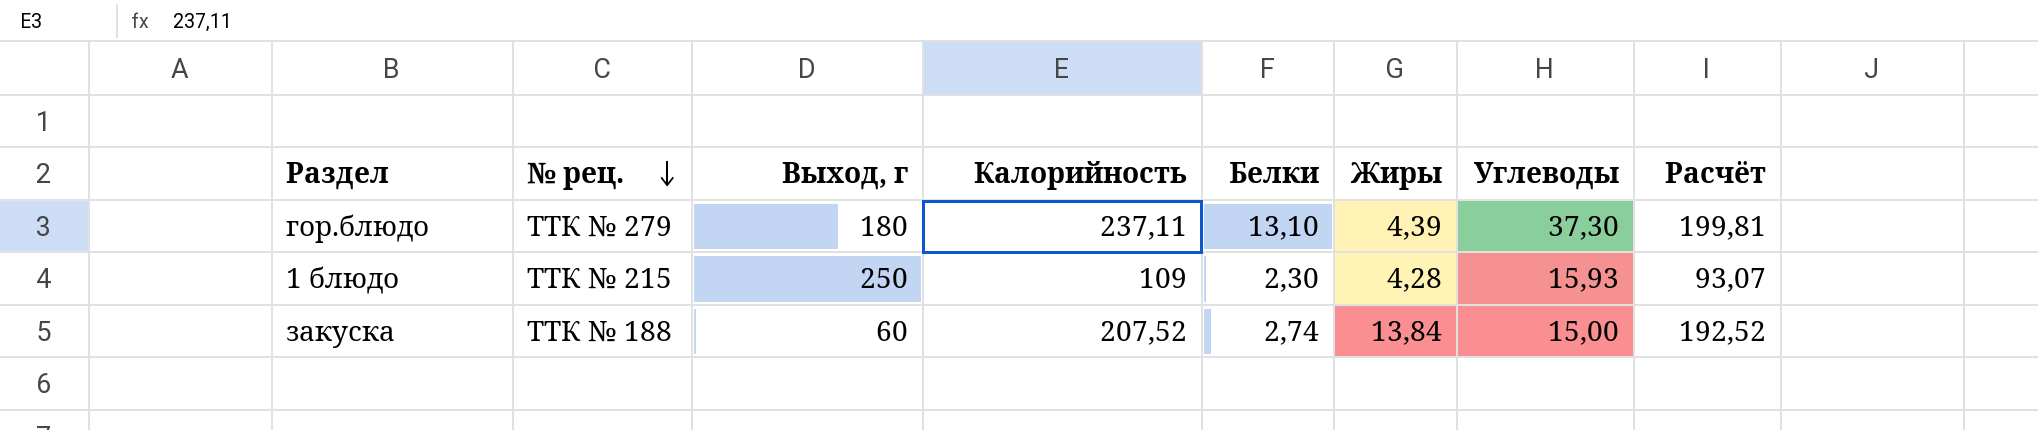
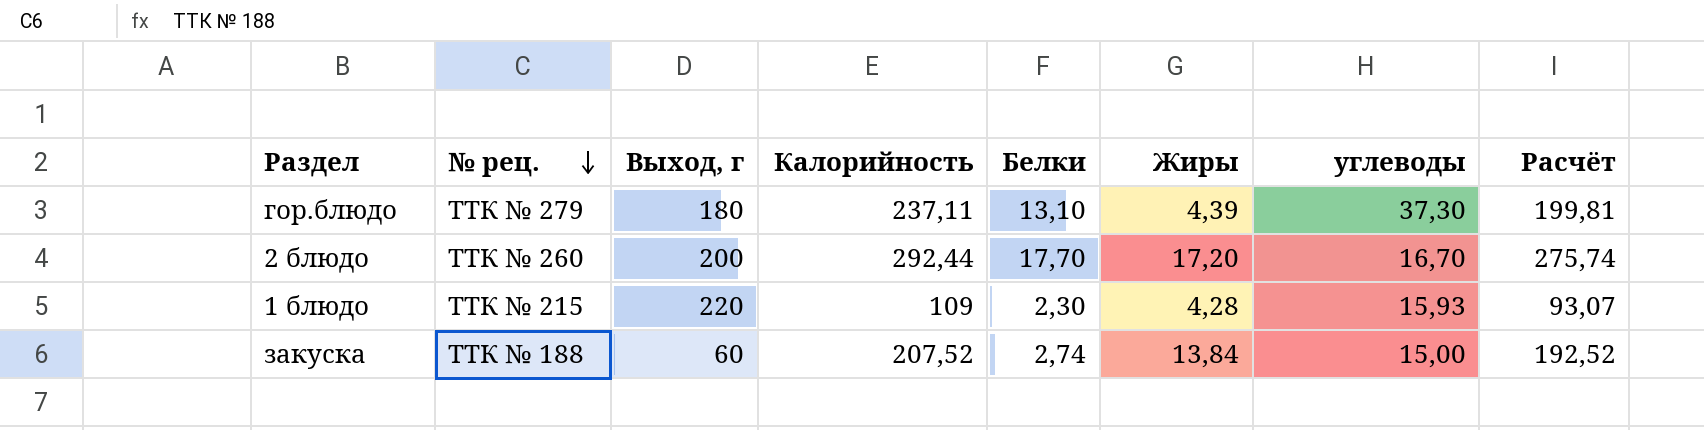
column name: Углеводы -> углеводы
row 2 блюдо: none -> ТТК № 260 | 200 | 292,44 | 17,70 | 17,20 | 16,70 | 275,74
1 блюдо | Выход, г: 250 -> 220

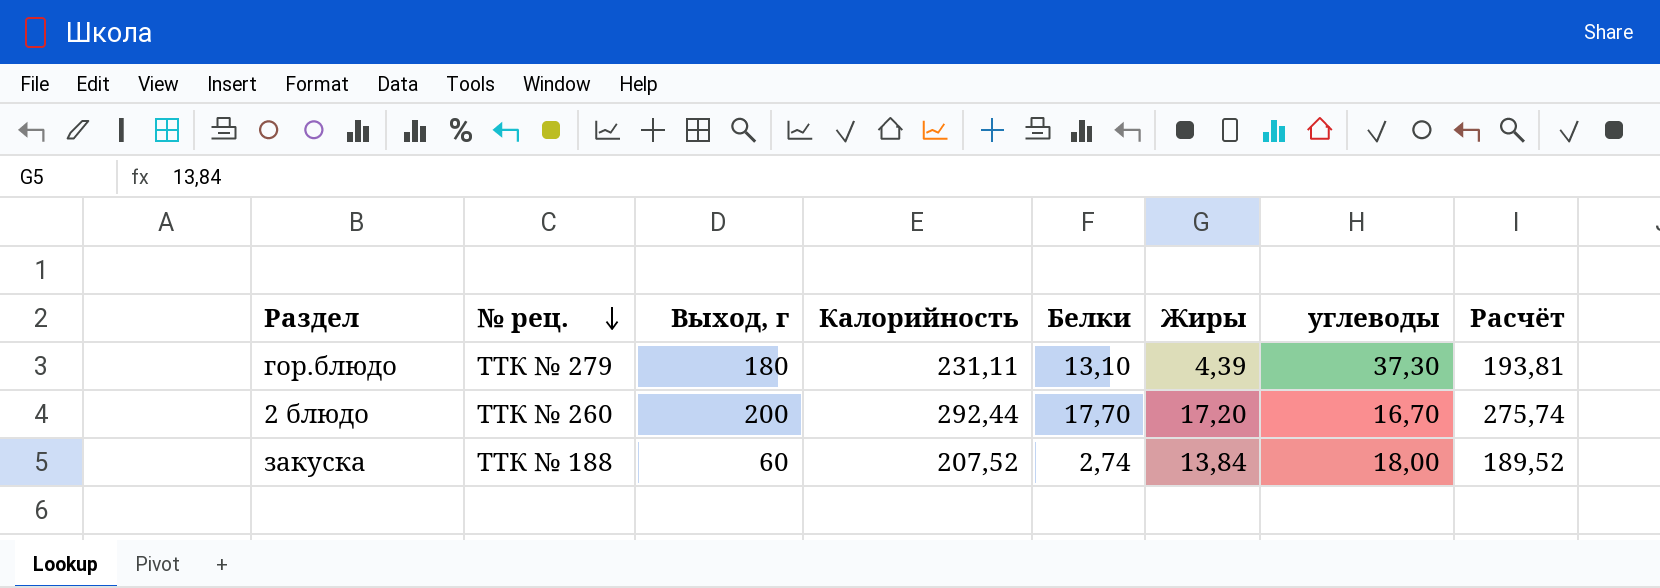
row 1 блюдо: ТТК № 215 | 220 | 109 | 2,30 | 4,28 | 15,93 | 93,07 -> none
гор.блюдо | Калорийность: 237,11 -> 231,11
гор.блюдо | Расчёт: 199,81 -> 193,81
закуска | углеводы: 15,00 -> 18,00
закуска | Расчёт: 192,52 -> 189,52

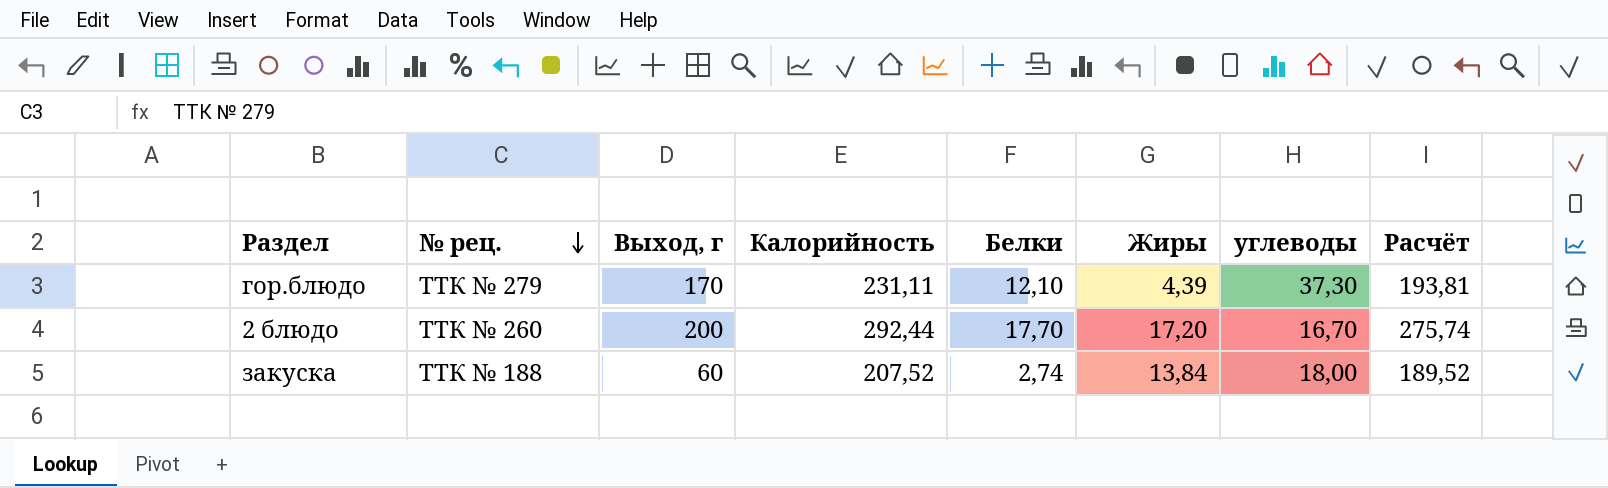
гор.блюдо | Выход, г: 180 -> 170
гор.блюдо | Белки: 13,10 -> 12,10

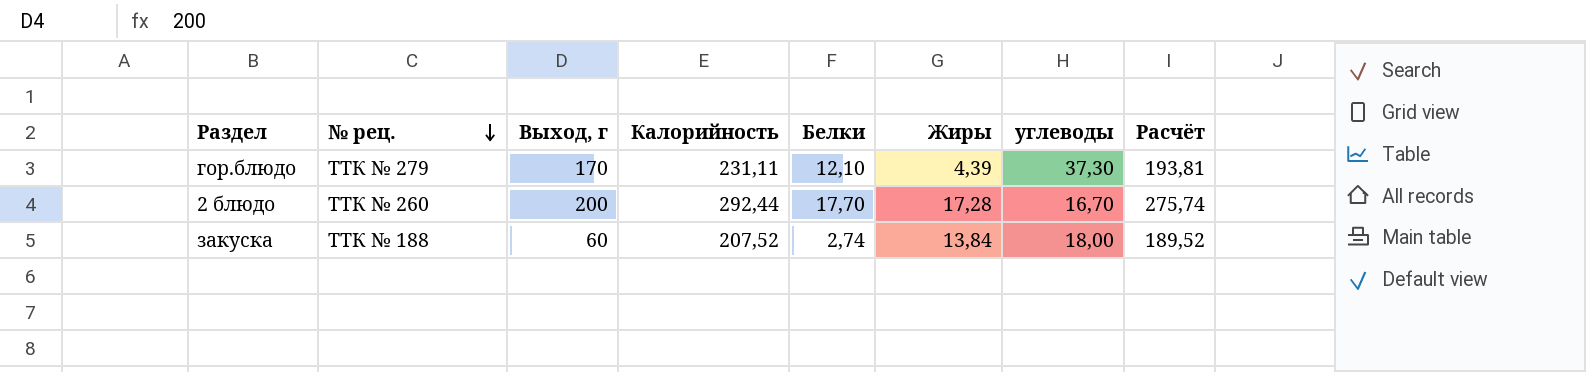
2 блюдо | Жиры: 17,20 -> 17,28

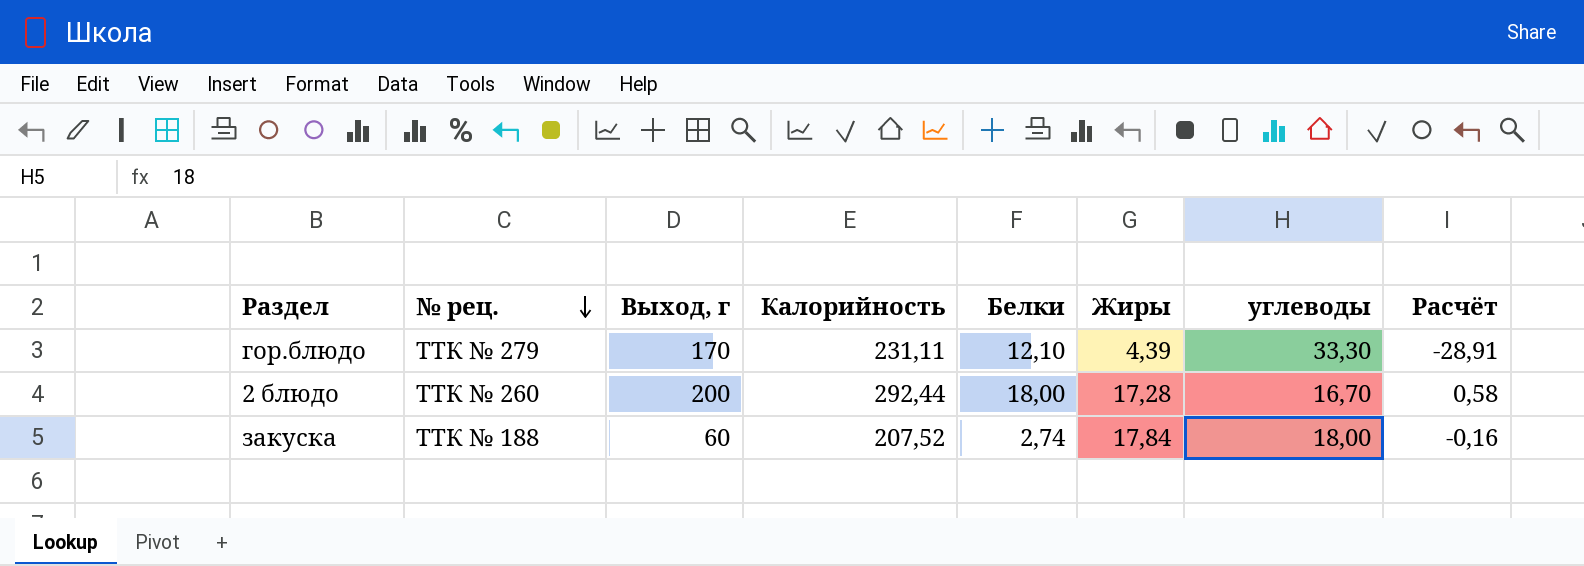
column Расчёт | formula: [Калорийность] - [углеводы] -> [Жиры] - [углеводы]
гор.блюдо | углеводы: 37,30 -> 33,30
2 блюдо | Белки: 17,70 -> 18,00
закуска | Жиры: 13,84 -> 17,84

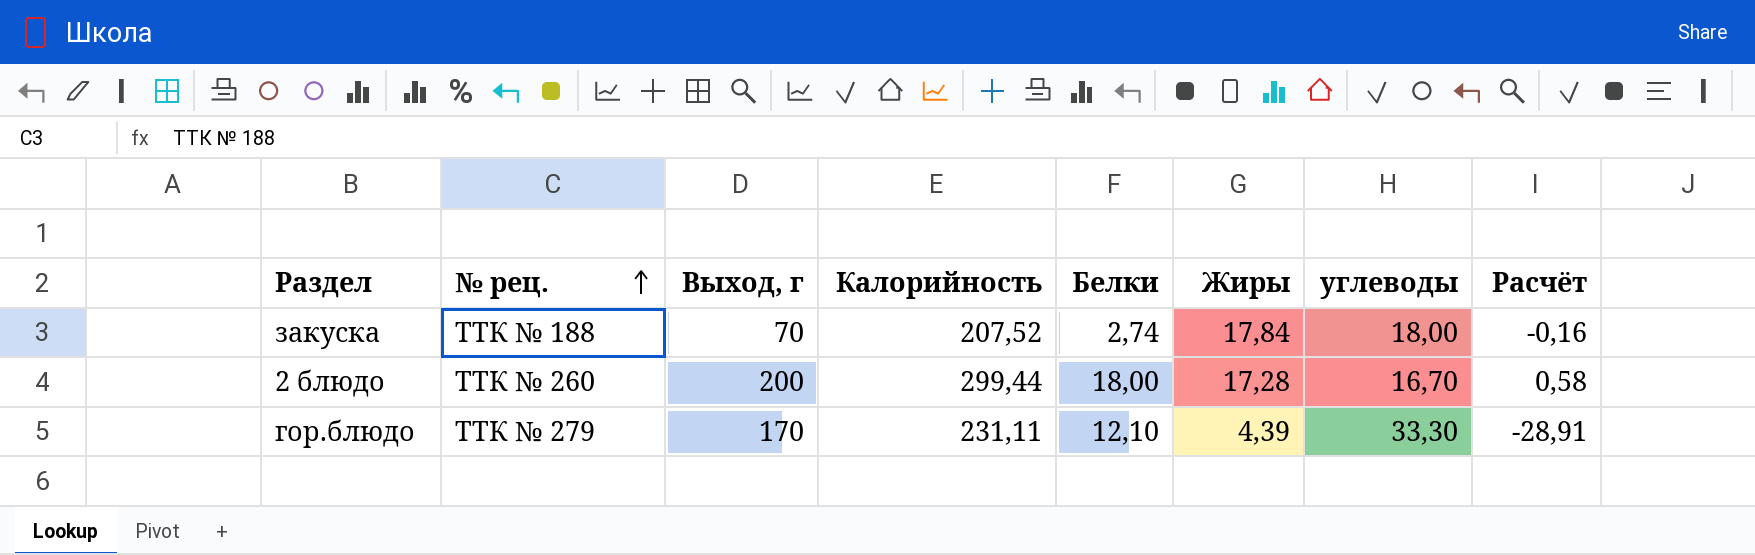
row order: № рец. descending -> № рец. ascending
закуска | Выход, г: 60 -> 70
2 блюдо | Калорийность: 292,44 -> 299,44

